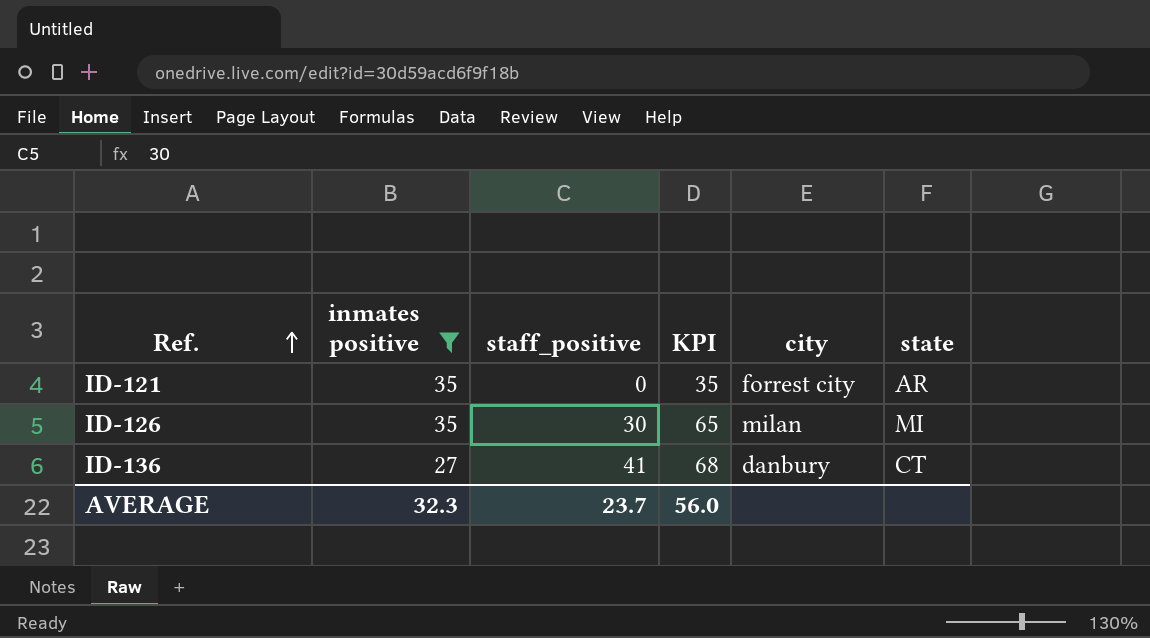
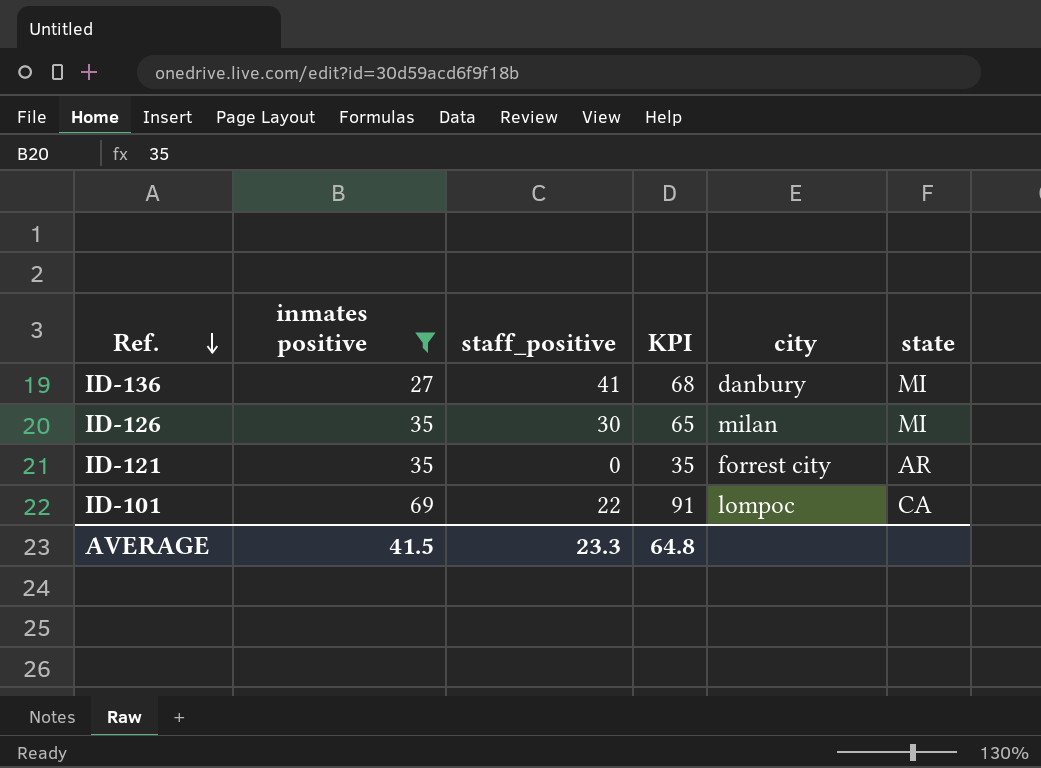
row order: Ref. ascending -> Ref. descending
ID-136 | state: CT -> MI
row ID-101: none -> 69 | 22 | 91 | lompoc | CA
AVERAGE | inmates positive: 32.3 -> 41.5
AVERAGE | staff_positive: 23.7 -> 23.3
AVERAGE | KPI: 56.0 -> 64.8

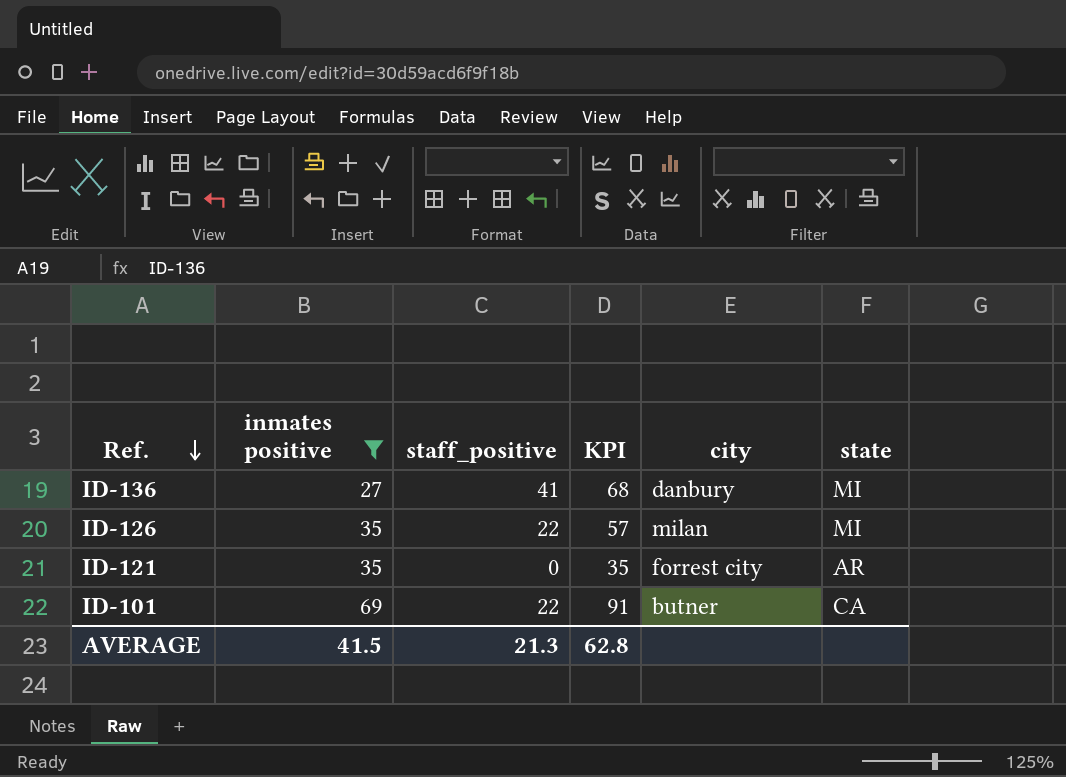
ID-126 | staff_positive: 30 -> 22
ID-126 | KPI: 65 -> 57
ID-101 | city: lompoc -> butner
AVERAGE | staff_positive: 23.3 -> 21.3
AVERAGE | KPI: 64.8 -> 62.8

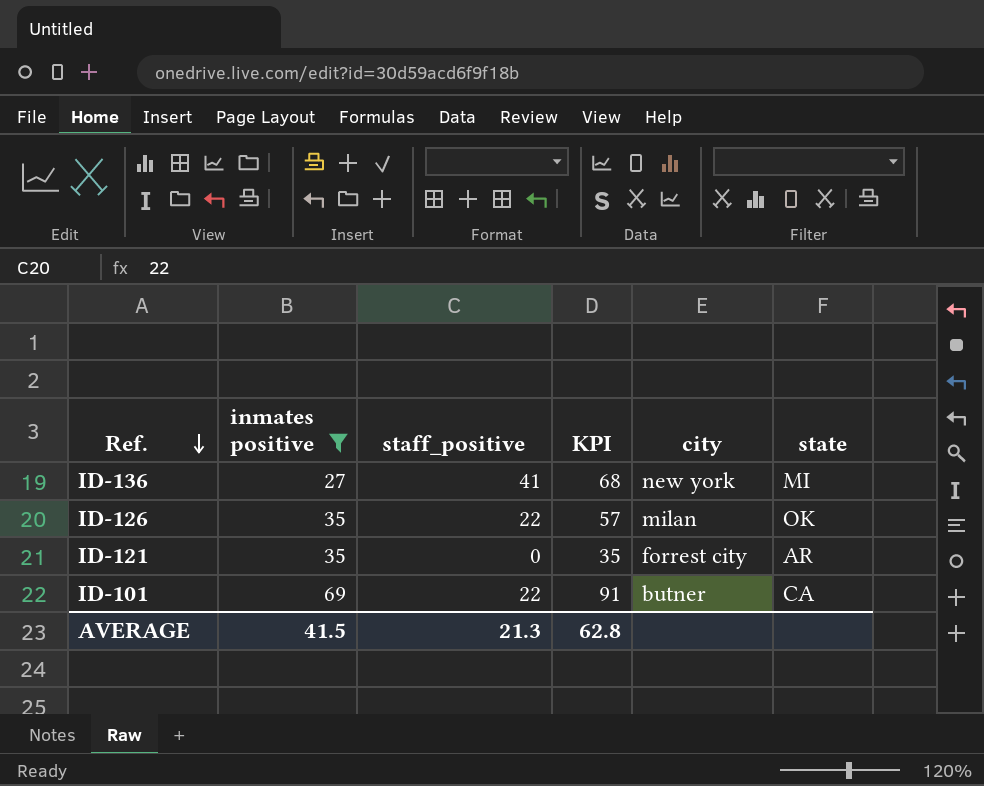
ID-136 | city: danbury -> new york
ID-126 | state: MI -> OK

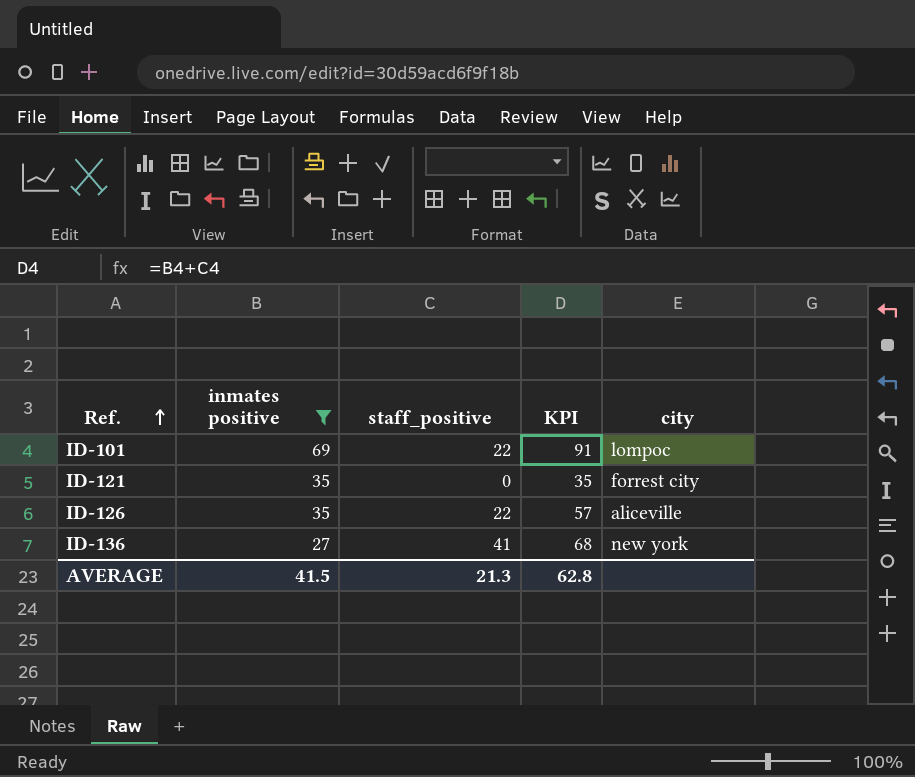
row order: Ref. descending -> Ref. ascending
column state | position: 6 -> none
ID-101 | city: butner -> lompoc
ID-126 | city: milan -> aliceville

